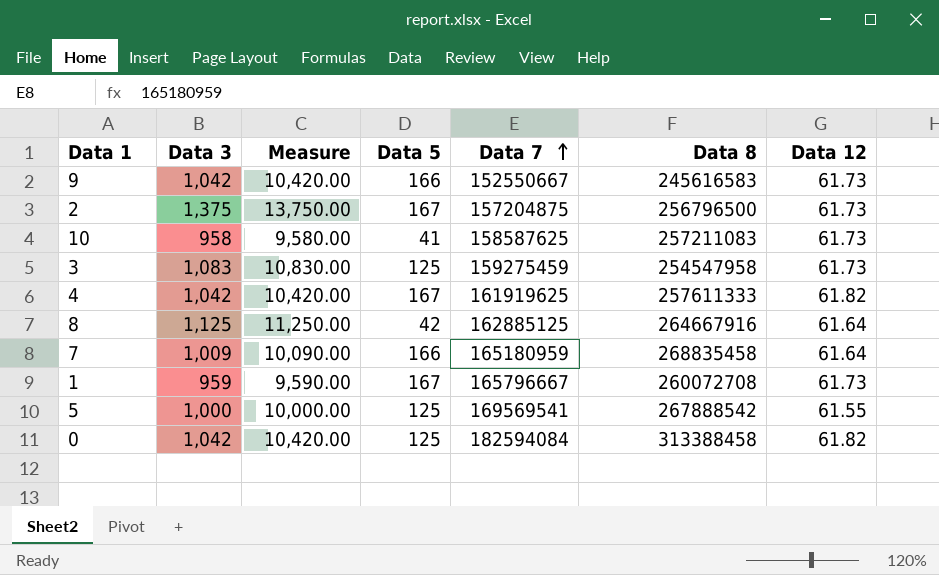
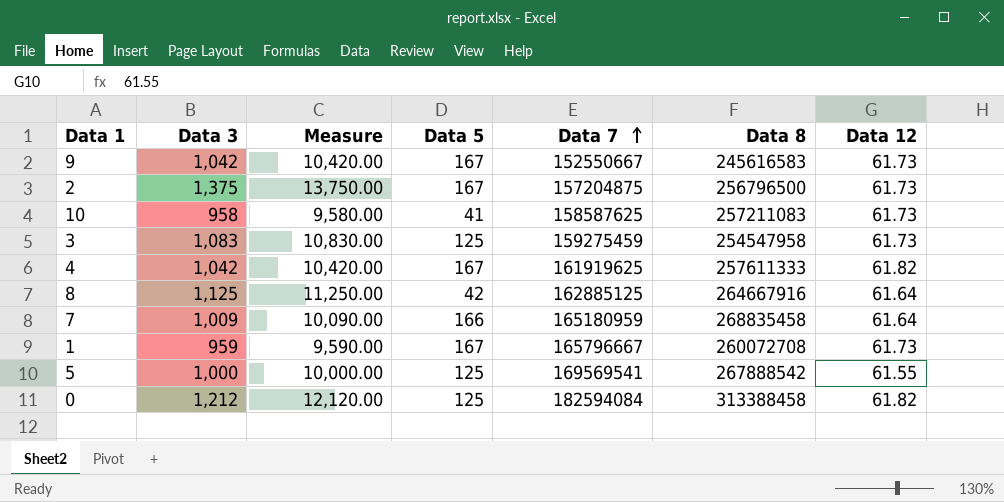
9 | Data 5: 166 -> 167
0 | Data 3: 1,042 -> 1,212
0 | Measure: 10,420.00 -> 12,120.00

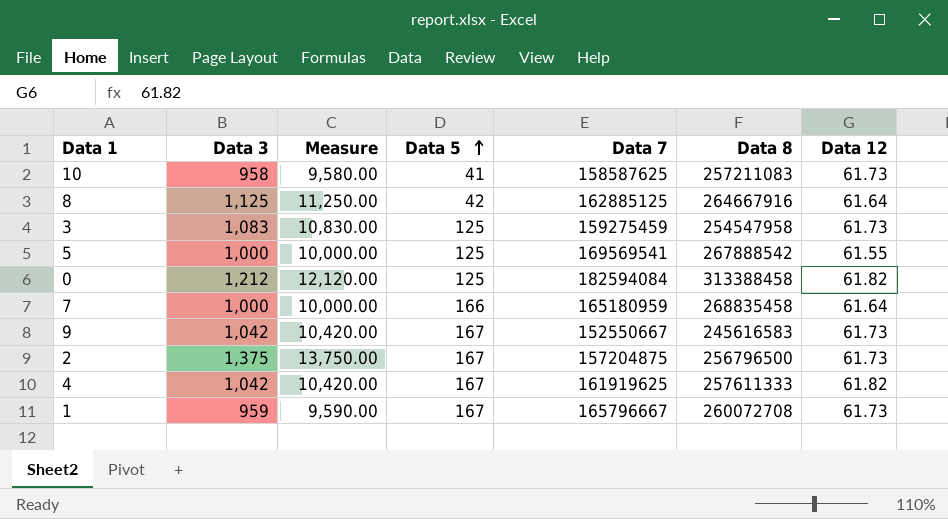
row order: Data 7 ascending -> Data 5 ascending
7 | Data 3: 1,009 -> 1,000
7 | Measure: 10,090.00 -> 10,000.00

